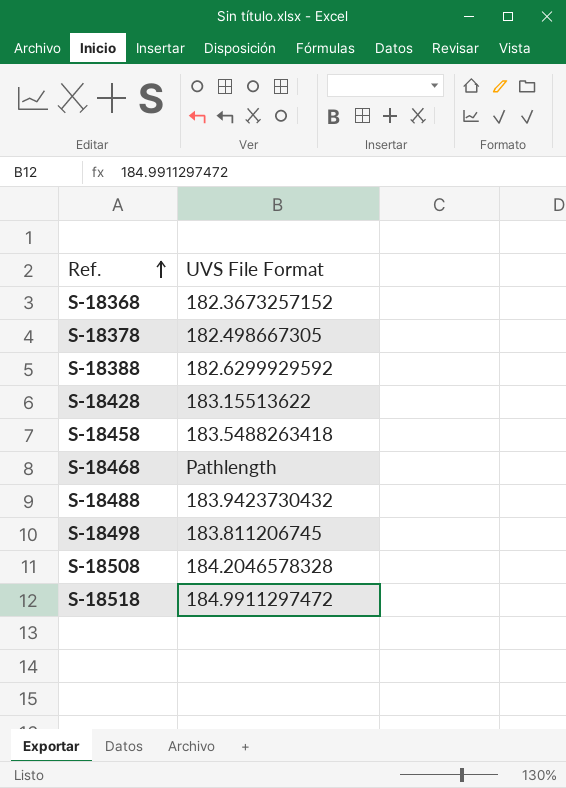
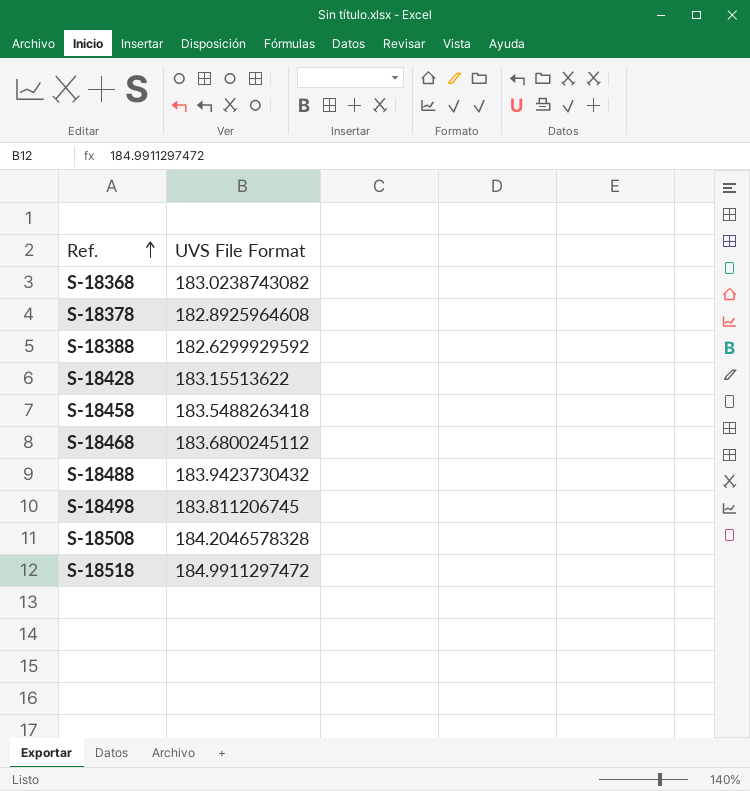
S-18368 | UVS File Format: 182.3673257152 -> 183.0238743082
S-18378 | UVS File Format: 182.498667305 -> 182.8925964608
S-18468 | UVS File Format: Pathlength -> 183.6800245112

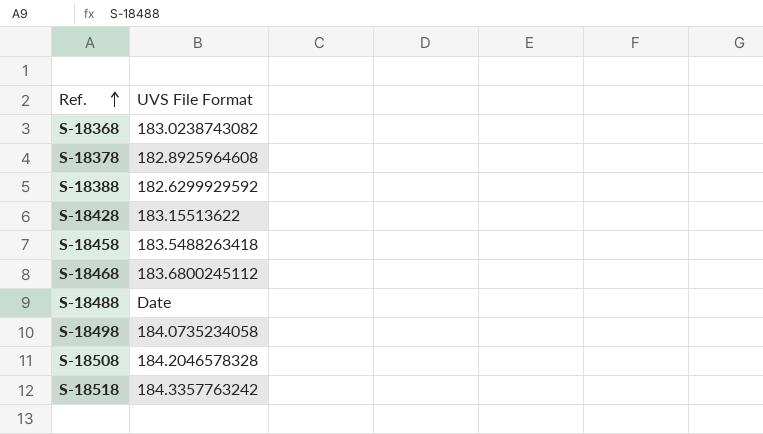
S-18488 | UVS File Format: 183.9423730432 -> Date
S-18498 | UVS File Format: 183.811206745 -> 184.0735234058
S-18518 | UVS File Format: 184.9911297472 -> 184.3357763242

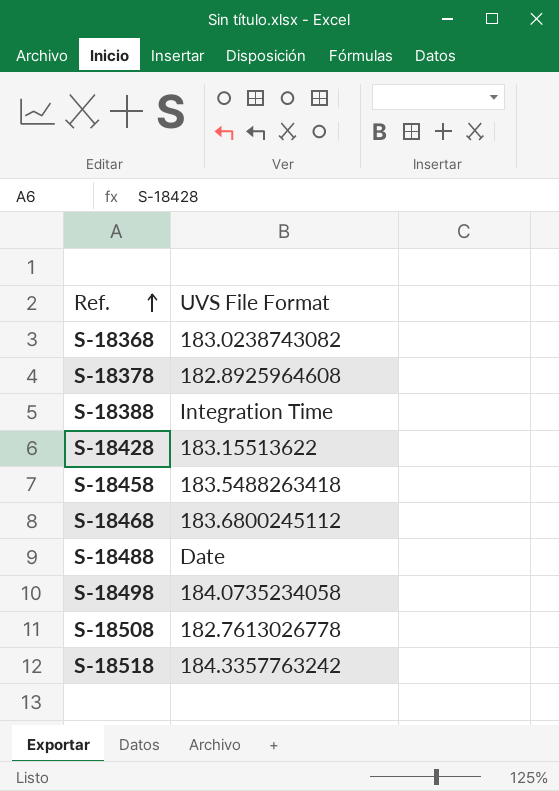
S-18388 | UVS File Format: 182.6299929592 -> Integration Time
S-18508 | UVS File Format: 184.2046578328 -> 182.7613026778

